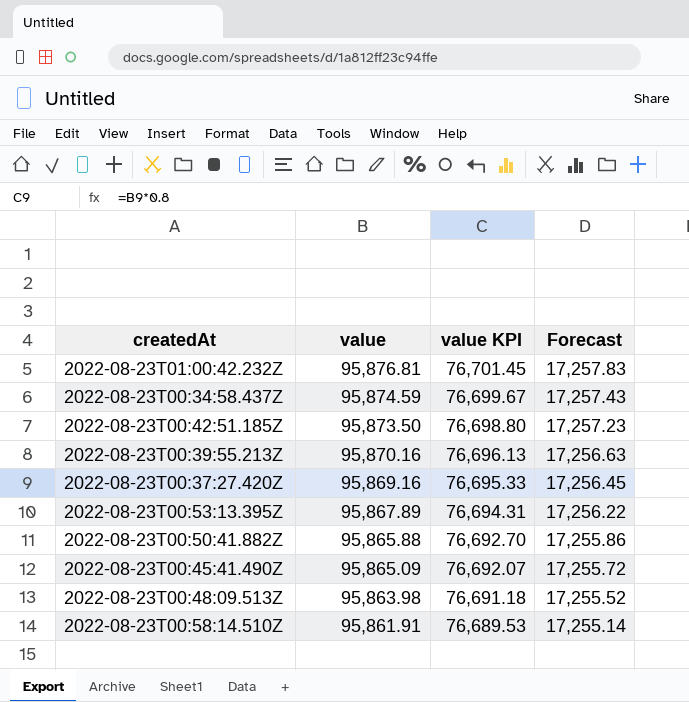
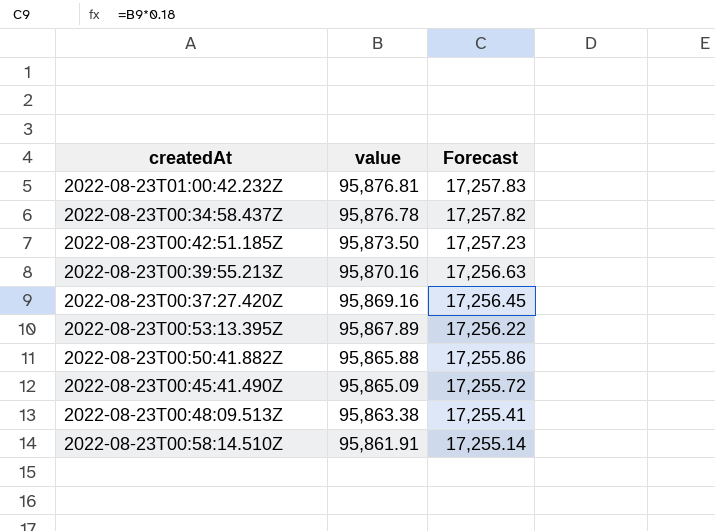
column value KPI | formula: [value] * 0.8 -> none
2022-08-23T00:34:58.437Z | value: 95,874.59 -> 95,876.78
2022-08-23T00:34:58.437Z | Forecast: 17,257.43 -> 17,257.82
2022-08-23T00:48:09.513Z | value: 95,863.98 -> 95,863.38
2022-08-23T00:48:09.513Z | Forecast: 17,255.52 -> 17,255.41

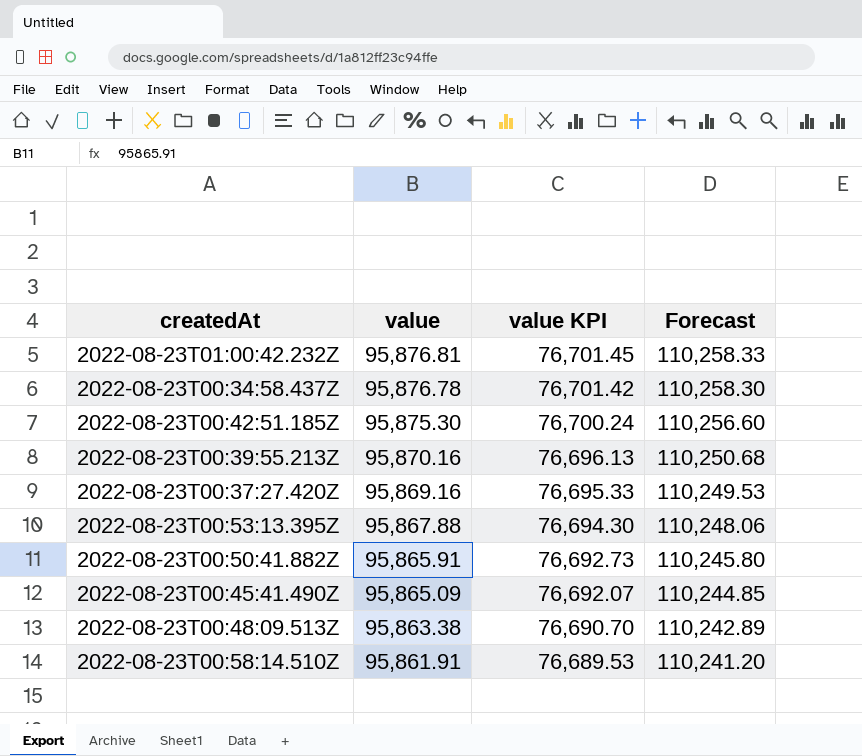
column value KPI | formula: none -> [value] * 0.8
column Forecast | formula: [value] * 0.18 -> [value] * 1.15
2022-08-23T00:42:51.185Z | value: 95,873.50 -> 95,875.30
2022-08-23T00:53:13.395Z | value: 95,867.89 -> 95,867.88
2022-08-23T00:50:41.882Z | value: 95,865.88 -> 95,865.91

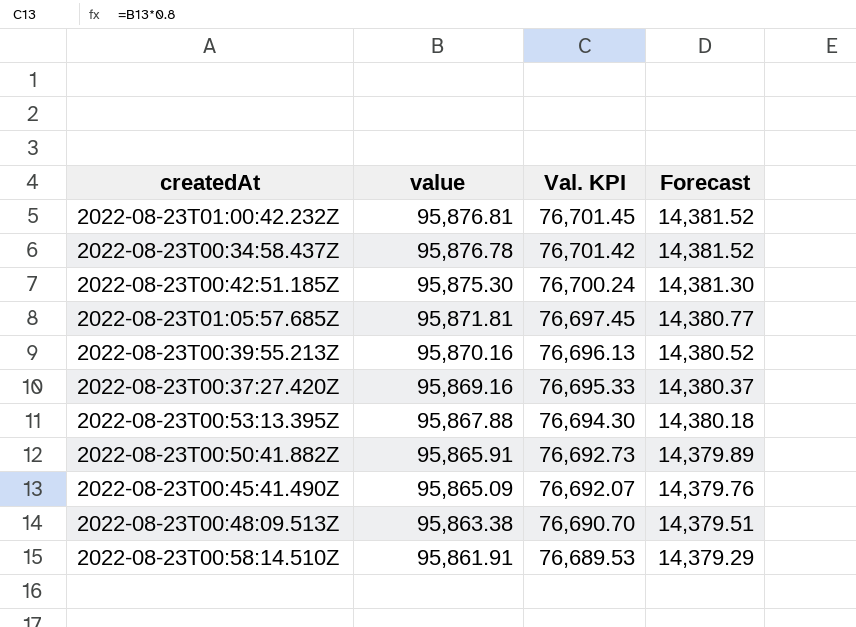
column name: value KPI -> Val. KPI
column Forecast | formula: [value] * 1.15 -> [value] * 0.15
row 2022-08-23T01:05:57.685Z: none -> 95,871.81 | 76,697.45 | 14,380.77

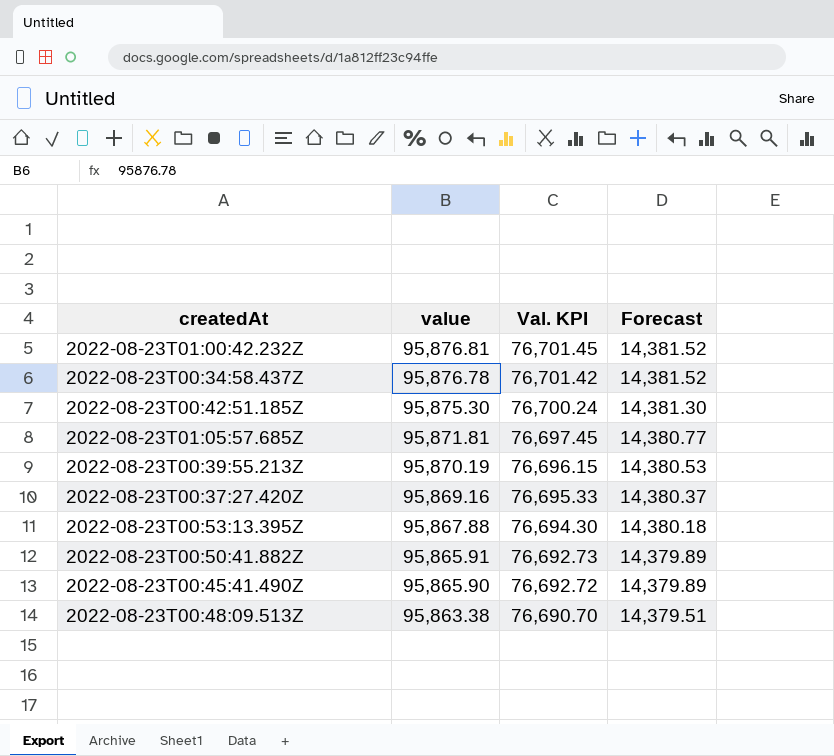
row 2022-08-23T00:58:14.510Z: 95,861.91 | 76,689.53 | 14,379.29 -> none
2022-08-23T00:39:55.213Z | value: 95,870.16 -> 95,870.19
2022-08-23T00:39:55.213Z | Val. KPI: 76,696.13 -> 76,696.15
2022-08-23T00:39:55.213Z | Forecast: 14,380.52 -> 14,380.53
2022-08-23T00:45:41.490Z | value: 95,865.09 -> 95,865.90
2022-08-23T00:45:41.490Z | Val. KPI: 76,692.07 -> 76,692.72
2022-08-23T00:45:41.490Z | Forecast: 14,379.76 -> 14,379.89

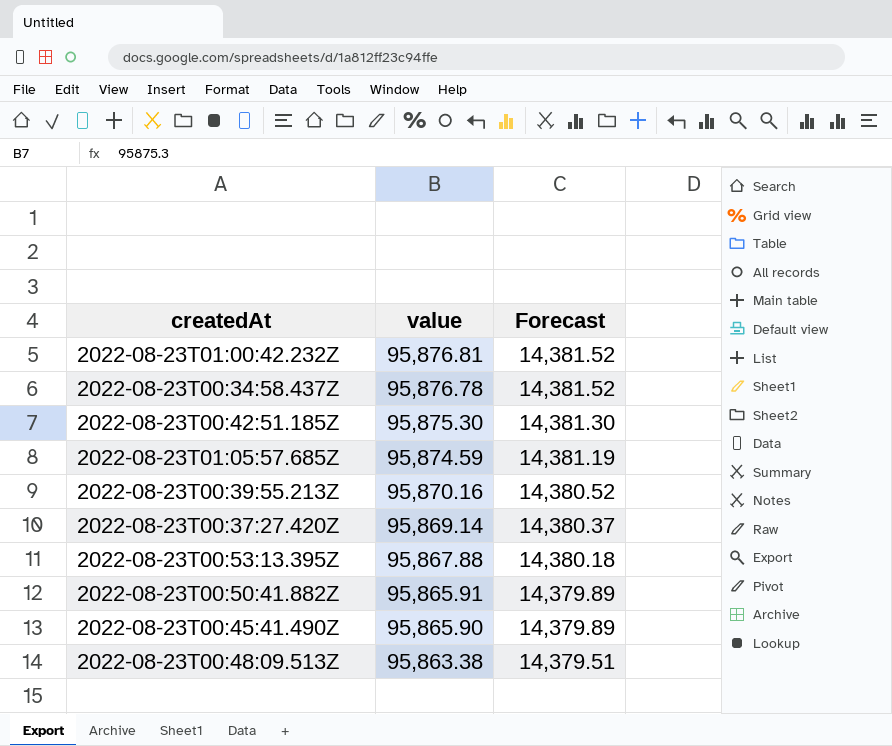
column Val. KPI | formula: [value] * 0.8 -> none
2022-08-23T01:05:57.685Z | value: 95,871.81 -> 95,874.59
2022-08-23T01:05:57.685Z | Forecast: 14,380.77 -> 14,381.19
2022-08-23T00:39:55.213Z | value: 95,870.19 -> 95,870.16
2022-08-23T00:39:55.213Z | Forecast: 14,380.53 -> 14,380.52
2022-08-23T00:37:27.420Z | value: 95,869.16 -> 95,869.14

